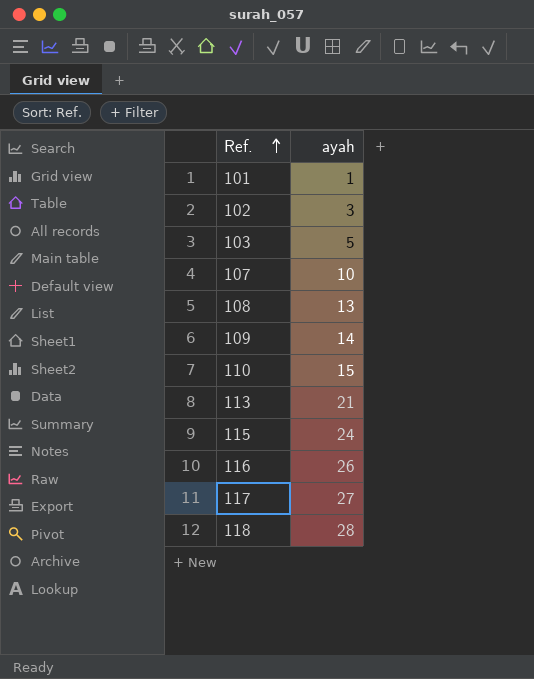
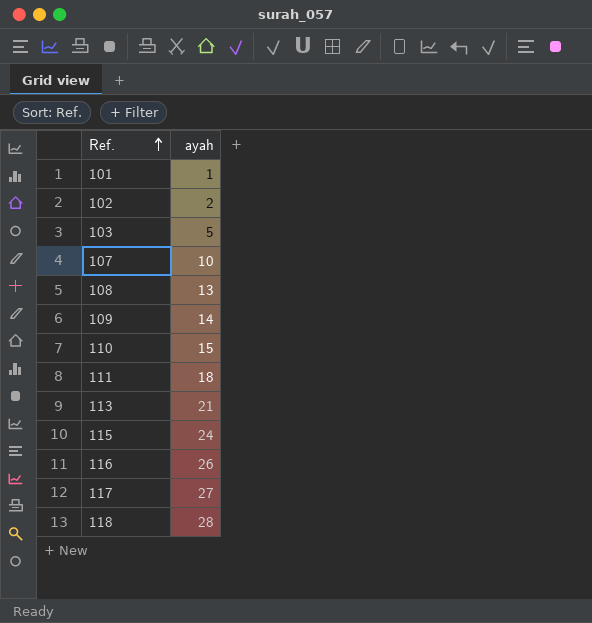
102 | ayah: 3 -> 2
row 111: none -> 18

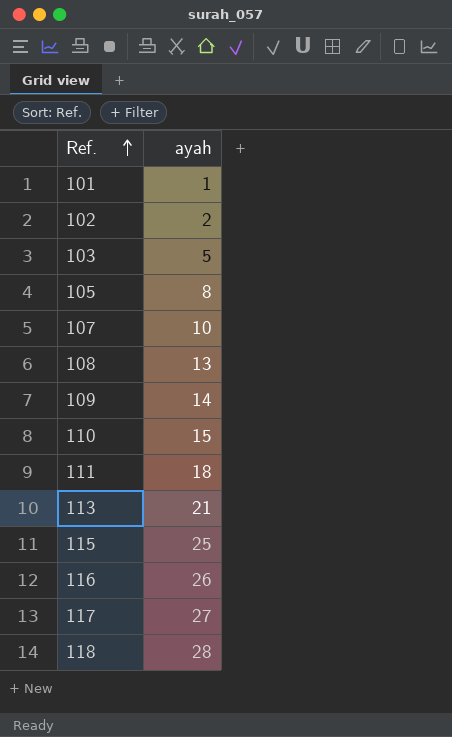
row 105: none -> 8
115 | ayah: 24 -> 25

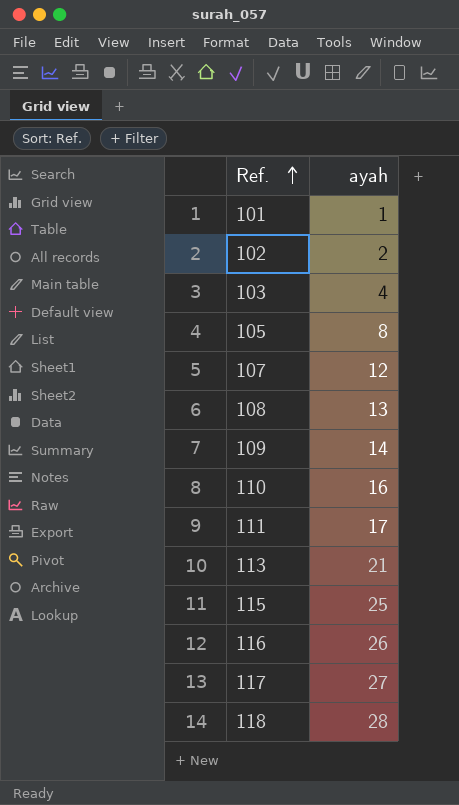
103 | ayah: 5 -> 4
107 | ayah: 10 -> 12
110 | ayah: 15 -> 16
111 | ayah: 18 -> 17

